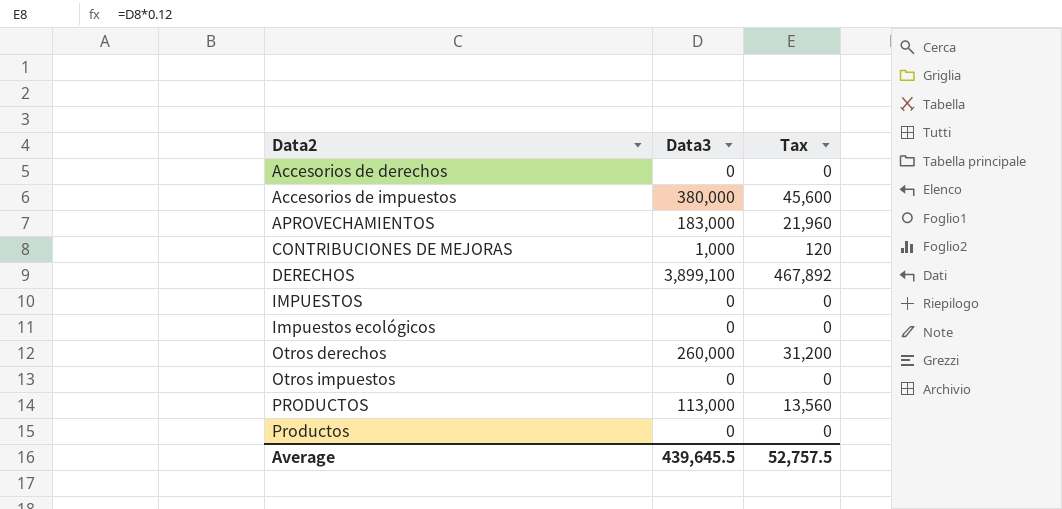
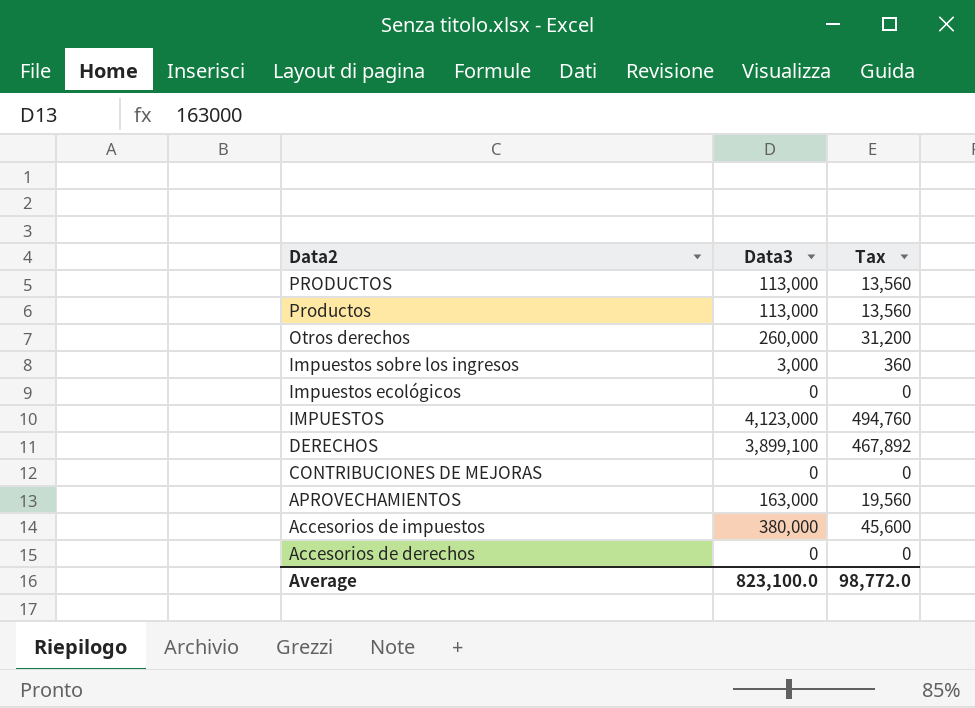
row order: Data2 ascending -> Data2 descending
row Otros impuestos: 0 | 0 -> none
Productos | Data3: 0 -> 113,000
Productos | Tax: 0 -> 13,560
row Impuestos sobre los ingresos: none -> 3,000 | 360
IMPUESTOS | Data3: 0 -> 4,123,000
IMPUESTOS | Tax: 0 -> 494,760
CONTRIBUCIONES DE MEJORAS | Data3: 1,000 -> 0
CONTRIBUCIONES DE MEJORAS | Tax: 120 -> 0
APROVECHAMIENTOS | Data3: 183,000 -> 163,000
APROVECHAMIENTOS | Tax: 21,960 -> 19,560
Average | Data3: 439,645.5 -> 823,100.0
Average | Tax: 52,757.5 -> 98,772.0

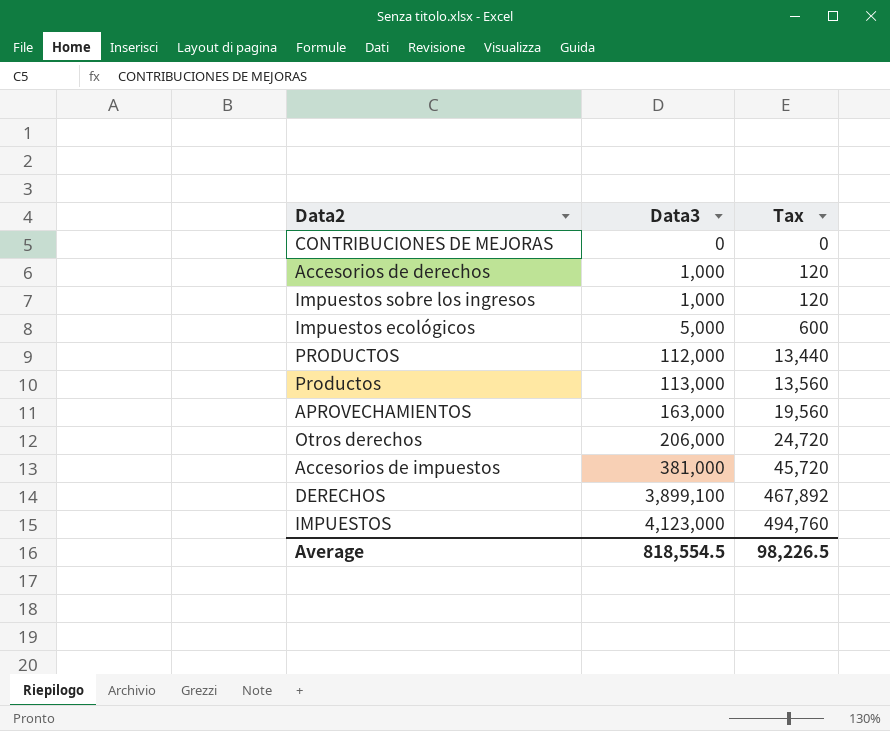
row order: Data2 descending -> Data3 ascending
Accesorios de derechos | Data3: 0 -> 1,000
Accesorios de derechos | Tax: 0 -> 120
Impuestos sobre los ingresos | Data3: 3,000 -> 1,000
Impuestos sobre los ingresos | Tax: 360 -> 120
Impuestos ecológicos | Data3: 0 -> 5,000
Impuestos ecológicos | Tax: 0 -> 600
PRODUCTOS | Data3: 113,000 -> 112,000
PRODUCTOS | Tax: 13,560 -> 13,440
Otros derechos | Data3: 260,000 -> 206,000
Otros derechos | Tax: 31,200 -> 24,720
Accesorios de impuestos | Data3: 380,000 -> 381,000
Accesorios de impuestos | Tax: 45,600 -> 45,720
Average | Data3: 823,100.0 -> 818,554.5
Average | Tax: 98,772.0 -> 98,226.5

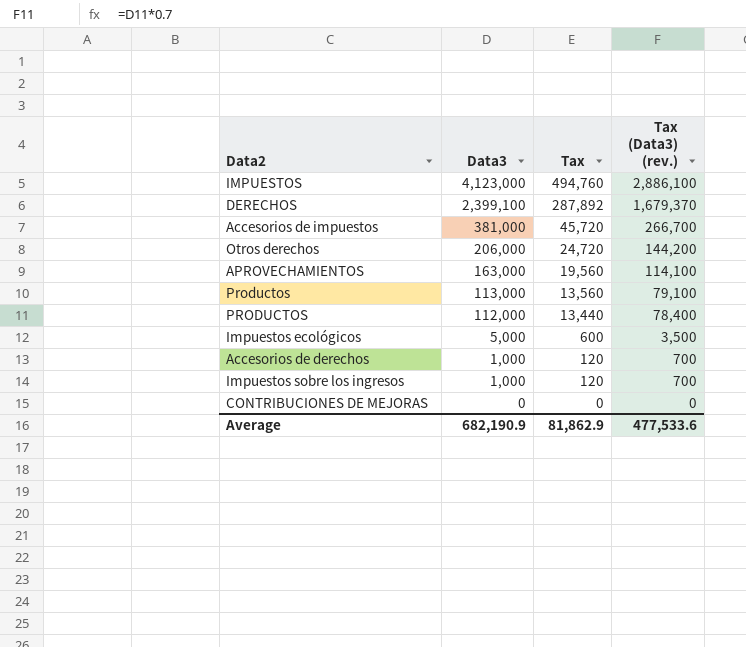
row order: Data3 ascending -> Data3 descending
column Tax (Data3) (rev.) | formula: none -> [Data3] * 0.7
DERECHOS | Data3: 3,899,100 -> 2,399,100
DERECHOS | Tax: 467,892 -> 287,892
Average | Data3: 818,554.5 -> 682,190.9
Average | Tax: 98,226.5 -> 81,862.9

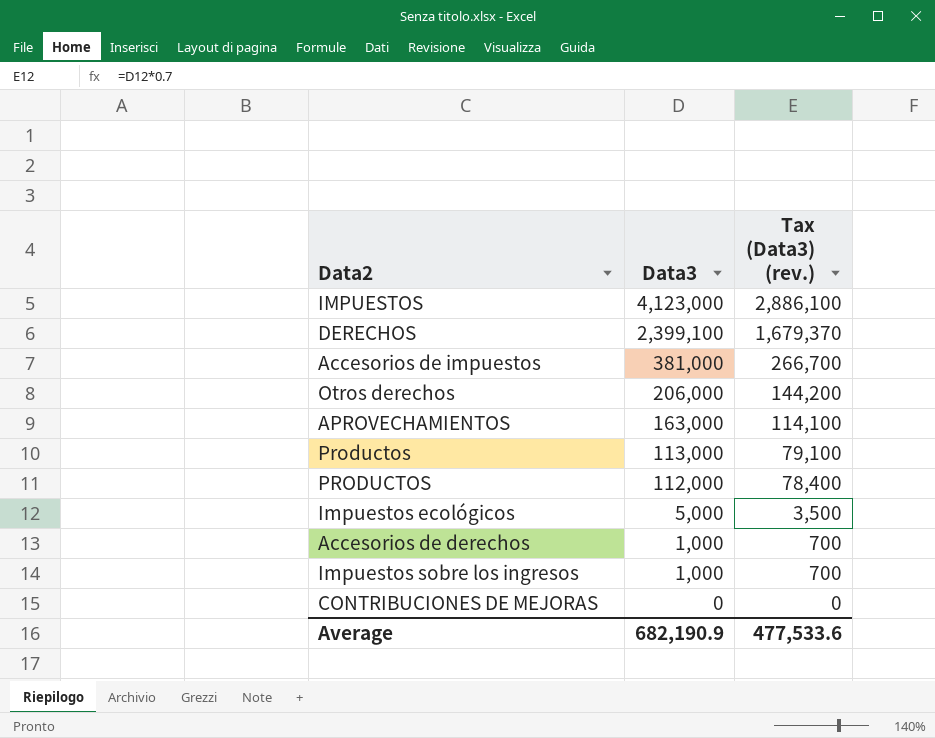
column Tax | formula: [Data3] * 0.12 -> none

